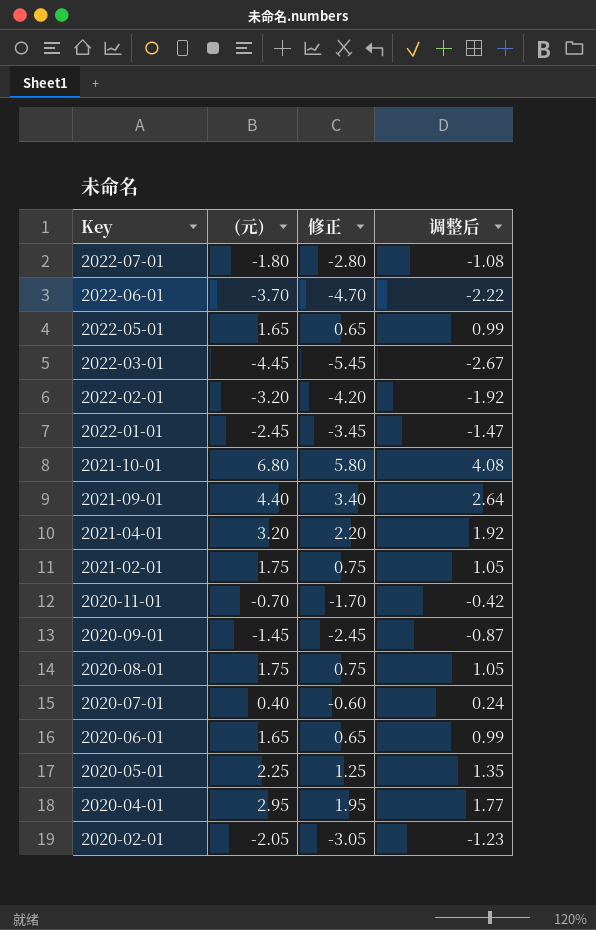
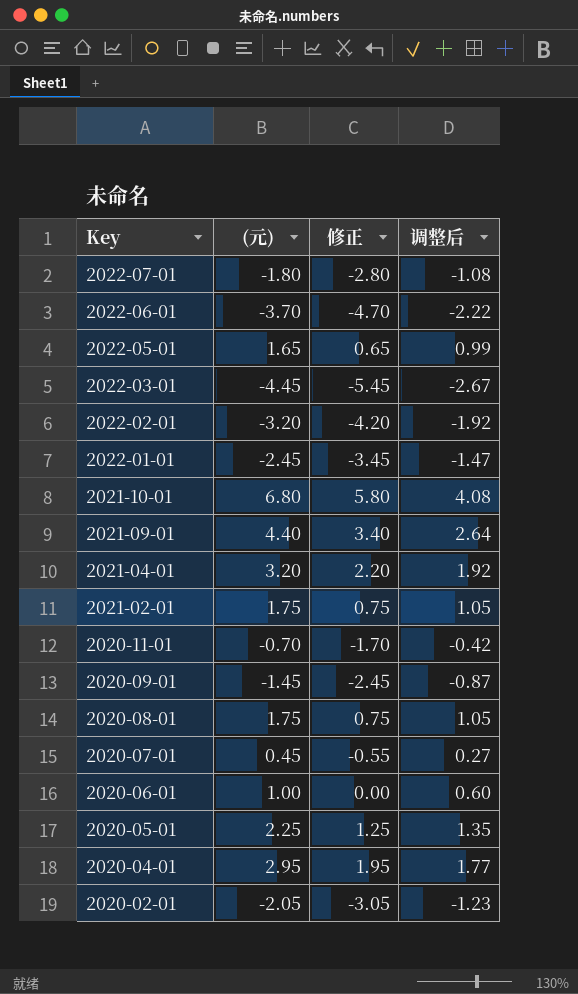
2020-07-01 | (元): 0.40 -> 0.45
2020-07-01 | 修正: -0.60 -> -0.55
2020-07-01 | 调整后: 0.24 -> 0.27
2020-06-01 | (元): 1.65 -> 1.00
2020-06-01 | 修正: 0.65 -> 0.00
2020-06-01 | 调整后: 0.99 -> 0.60

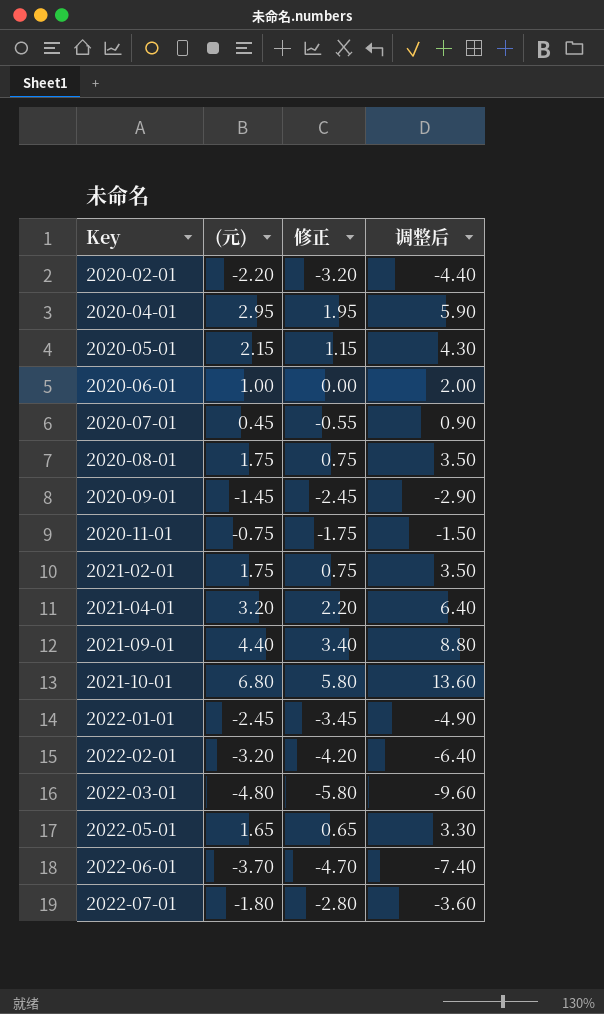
row order: Key descending -> Key ascending
column 调整后 | formula: [(元)] * 0.6 -> [(元)] * 2
2020-02-01 | (元): -2.05 -> -2.20
2020-02-01 | 修正: -3.05 -> -3.20
2020-05-01 | (元): 2.25 -> 2.15
2020-05-01 | 修正: 1.25 -> 1.15
2020-11-01 | (元): -0.70 -> -0.75
2020-11-01 | 修正: -1.70 -> -1.75
2022-03-01 | (元): -4.45 -> -4.80
2022-03-01 | 修正: -5.45 -> -5.80

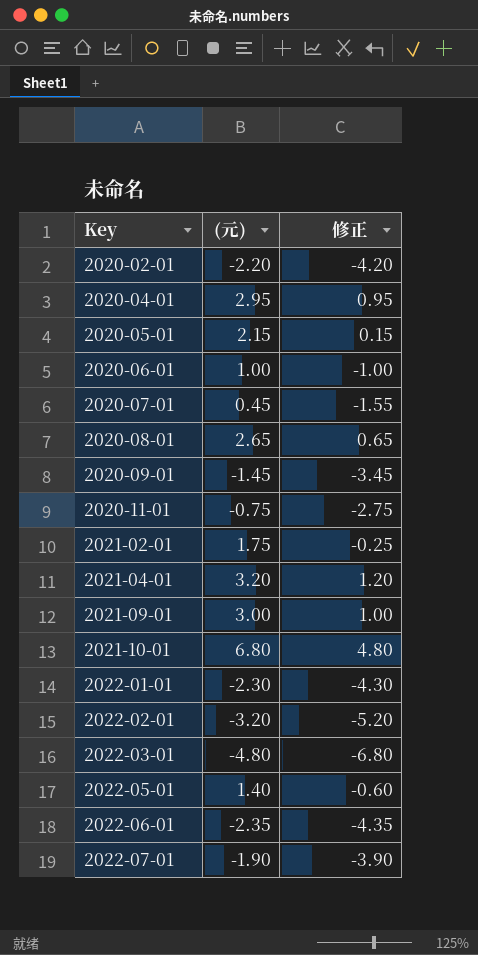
column 调整后 | formula: [(元)] * 2 -> none
column 修正 | formula: [(元)] - 1 -> [(元)] - 2
2020-08-01 | (元): 1.75 -> 2.65
2021-09-01 | (元): 4.40 -> 3.00
2022-01-01 | (元): -2.45 -> -2.30
2022-05-01 | (元): 1.65 -> 1.40
2022-06-01 | (元): -3.70 -> -2.35
2022-07-01 | (元): -1.80 -> -1.90

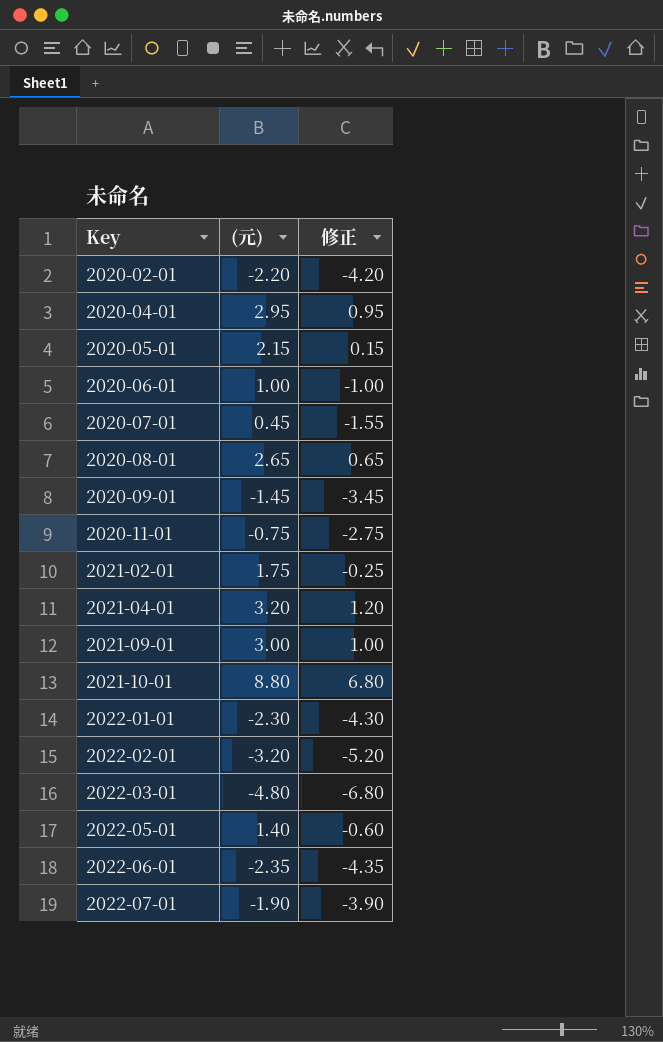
2021-10-01 | (元): 6.80 -> 8.80
2021-10-01 | 修正: 4.80 -> 6.80

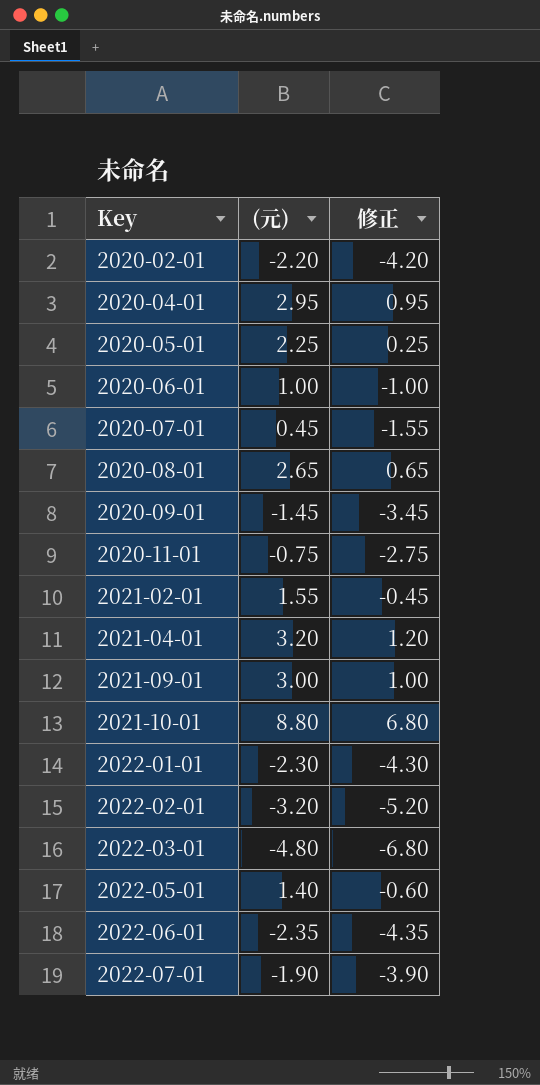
2020-05-01 | (元): 2.15 -> 2.25
2020-05-01 | 修正: 0.15 -> 0.25
2021-02-01 | (元): 1.75 -> 1.55
2021-02-01 | 修正: -0.25 -> -0.45

